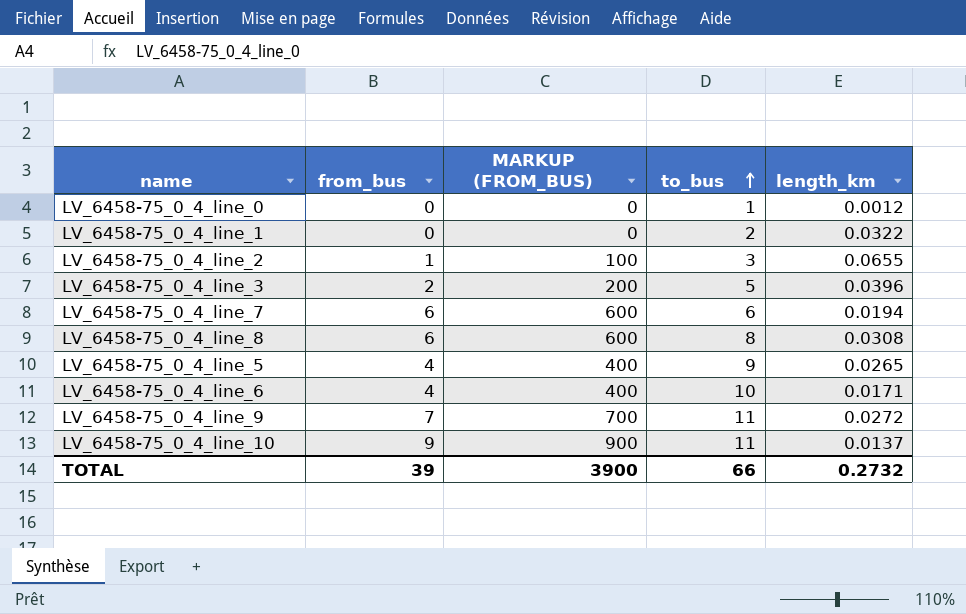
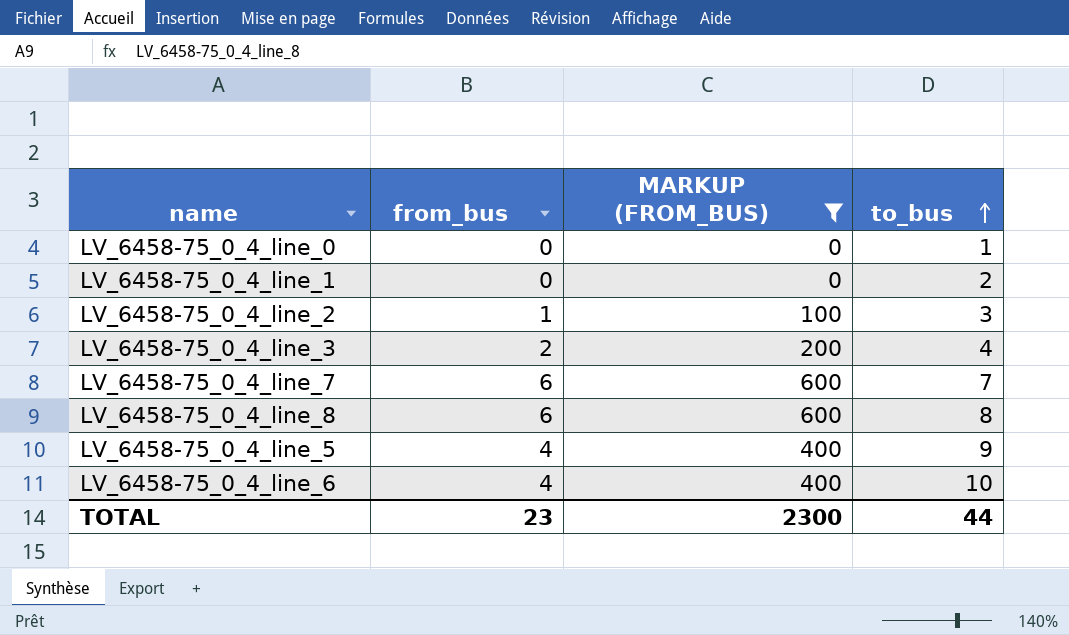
filter: none -> MARKUP (FROM_BUS) <= 600
column length_km | position: 5 -> none
LV_6458-75_0_4_line_3 | to_bus: 5 -> 4
LV_6458-75_0_4_line_7 | to_bus: 6 -> 7
TOTAL | from_bus: 39 -> 23
TOTAL | MARKUP (FROM_BUS): 3900 -> 2300
TOTAL | to_bus: 66 -> 44

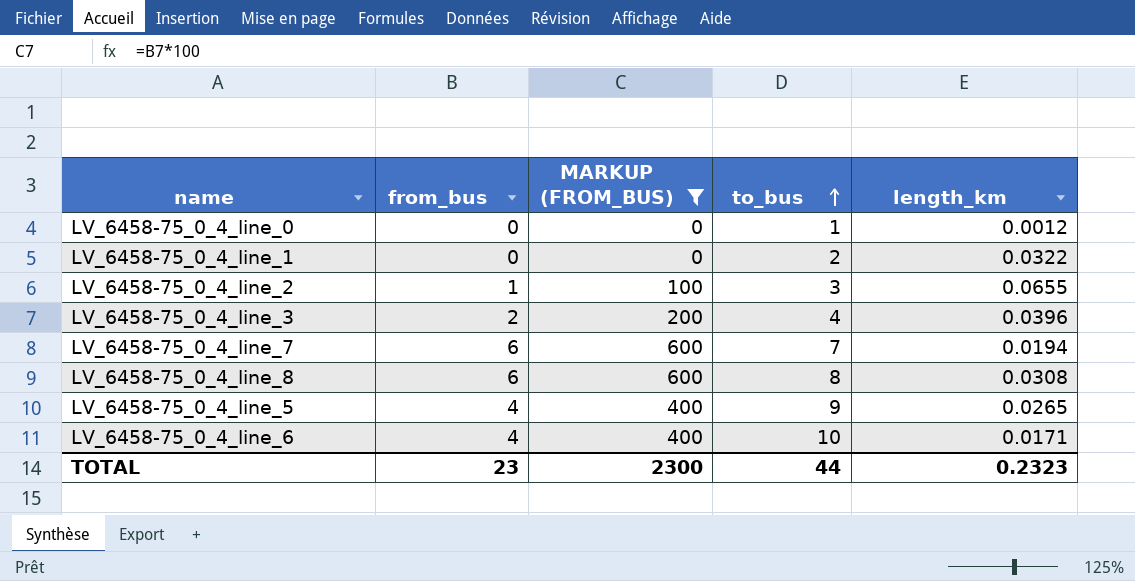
column length_km | position: none -> 5

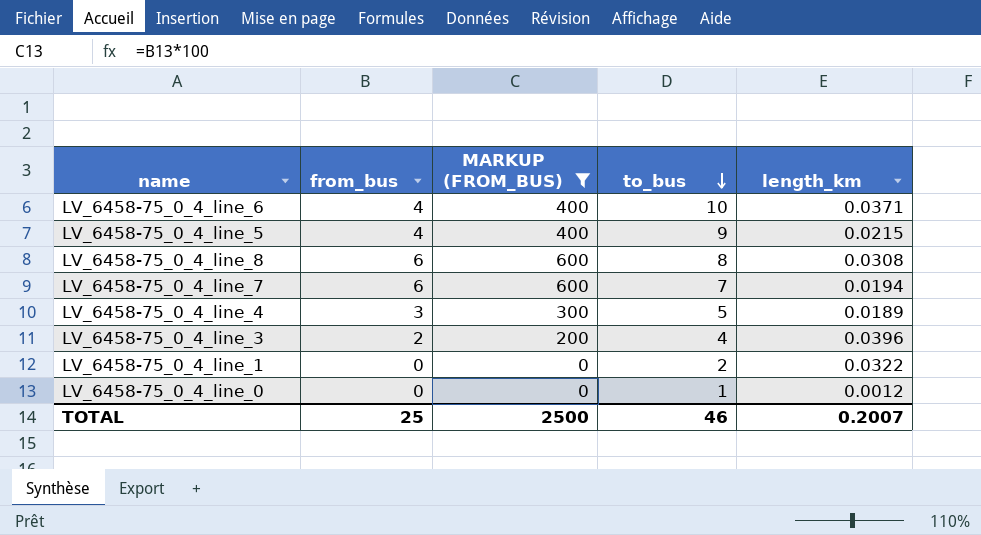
row order: to_bus ascending -> to_bus descending
row LV_6458-75_0_4_line_2: 1 | 100 | 3 | 0.0655 -> none
LV_6458-75_0_4_line_6 | length_km: 0.0171 -> 0.0371
LV_6458-75_0_4_line_5 | length_km: 0.0265 -> 0.0215
row LV_6458-75_0_4_line_4: none -> 3 | 300 | 5 | 0.0189
TOTAL | from_bus: 23 -> 25
TOTAL | MARKUP (FROM_BUS): 2300 -> 2500
TOTAL | to_bus: 44 -> 46
TOTAL | length_km: 0.2323 -> 0.2007

